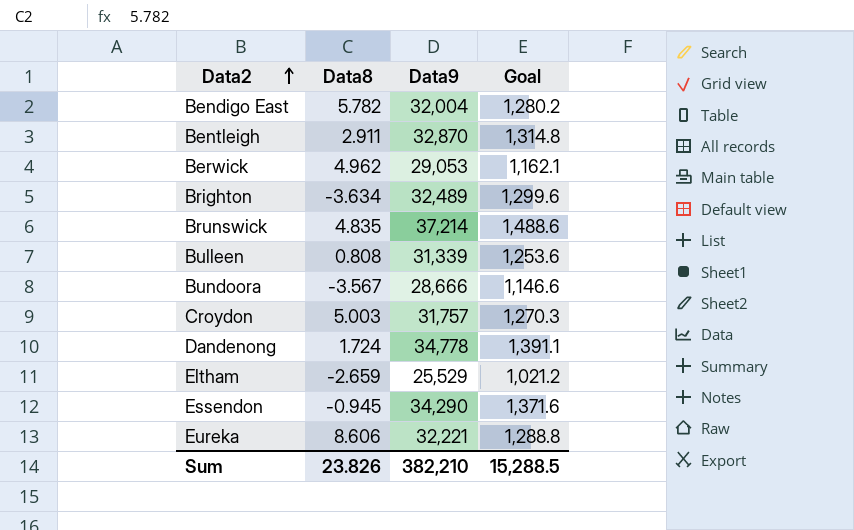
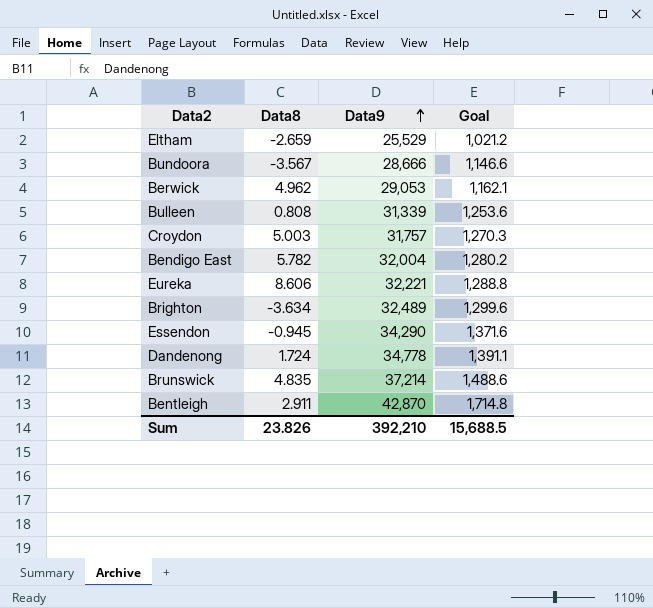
row order: Data2 ascending -> Data9 ascending
Bentleigh | Data9: 32,870 -> 42,870
Bentleigh | Goal: 1,314.8 -> 1,714.8
Sum | Data9: 382,210 -> 392,210
Sum | Goal: 15,288.5 -> 15,688.5

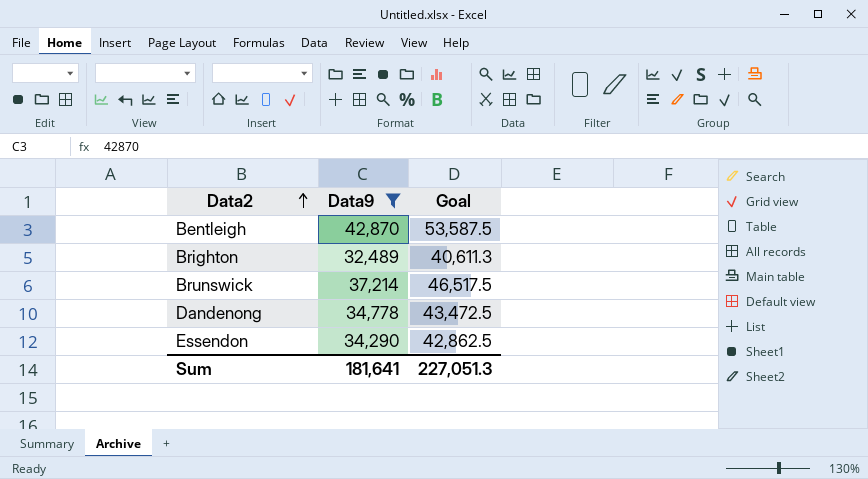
filter: none -> Data9 >= 32,489
row order: Data9 ascending -> Data2 ascending
column Data8 | position: 2 -> none
column Goal | formula: [Data9] * 0.04 -> [Data9] * 1.25
Sum | Data9: 392,210 -> 181,641
Sum | Goal: 15,688.5 -> 227,051.3

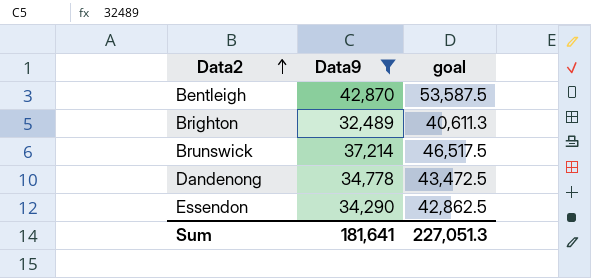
column name: Goal -> goal

